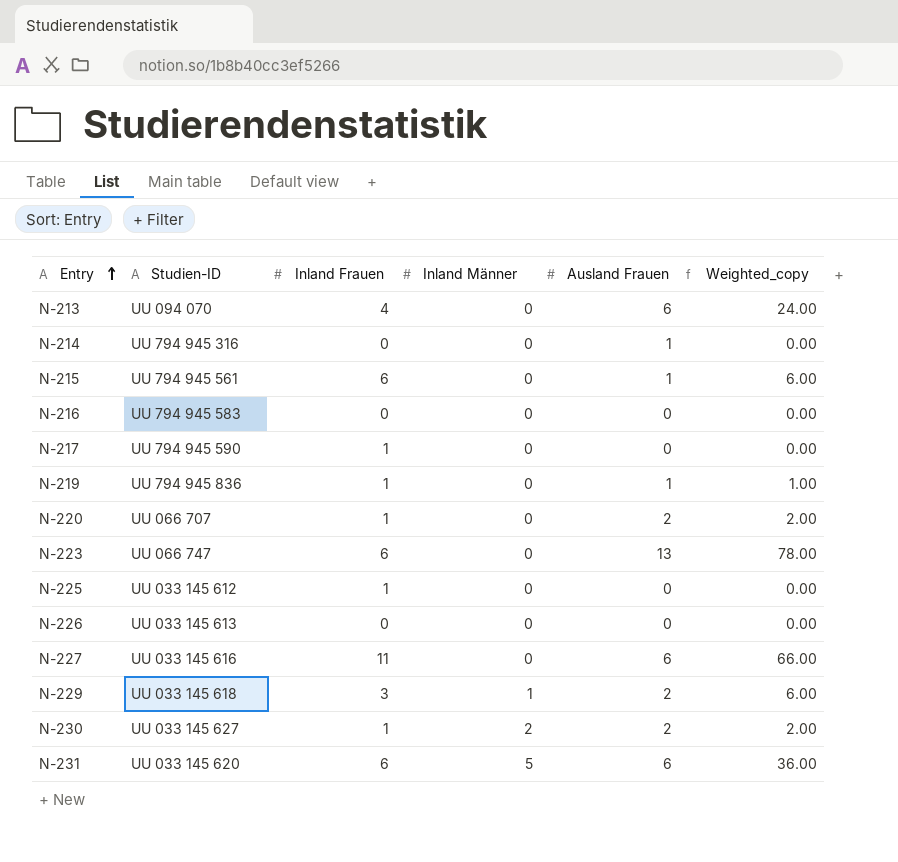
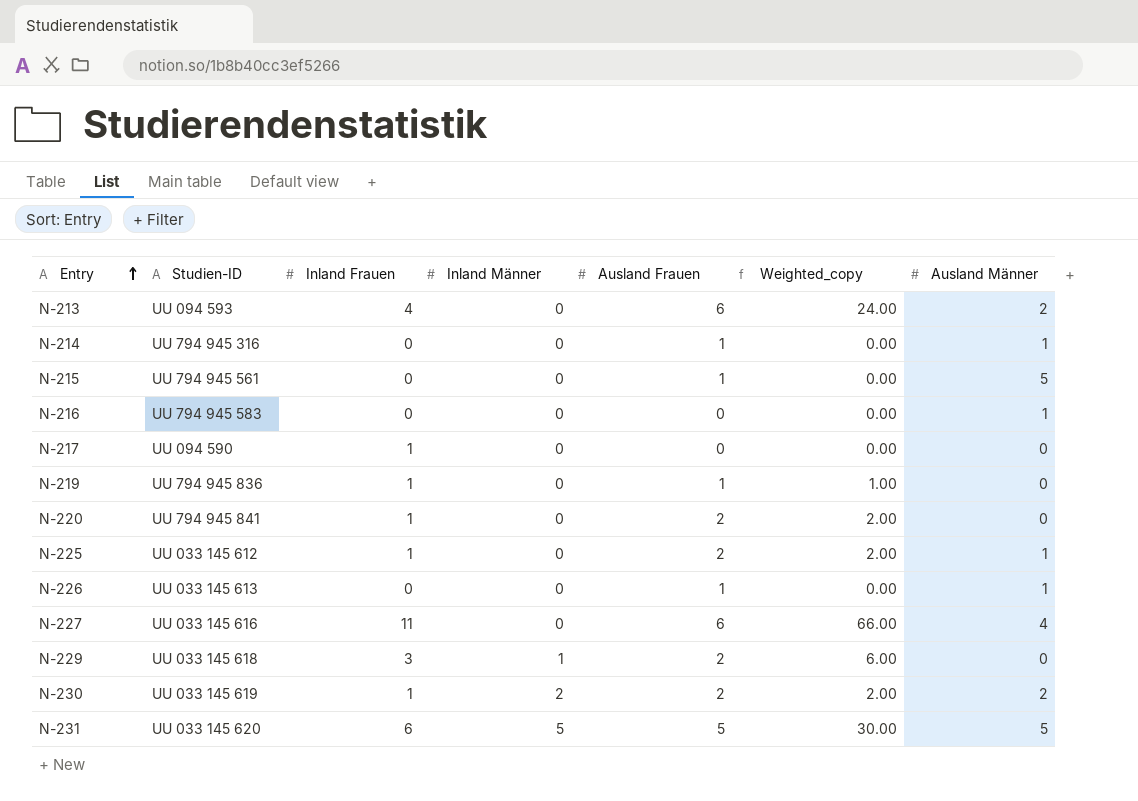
column Ausland Männer | position: none -> 7
row N-223: UU 066 747 | 6 | 0 | 13 | 78.00 -> none
N-213 | Studien-ID: UU 094 070 -> UU 094 593
N-215 | Inland Frauen: 6 -> 0
N-215 | Weighted_copy: 6.00 -> 0.00
N-217 | Studien-ID: UU 794 945 590 -> UU 094 590
N-220 | Studien-ID: UU 066 707 -> UU 794 945 841
N-225 | Ausland Frauen: 0 -> 2
N-225 | Weighted_copy: 0.00 -> 2.00
N-226 | Ausland Frauen: 0 -> 1
N-230 | Studien-ID: UU 033 145 627 -> UU 033 145 619
N-231 | Ausland Frauen: 6 -> 5
N-231 | Weighted_copy: 36.00 -> 30.00

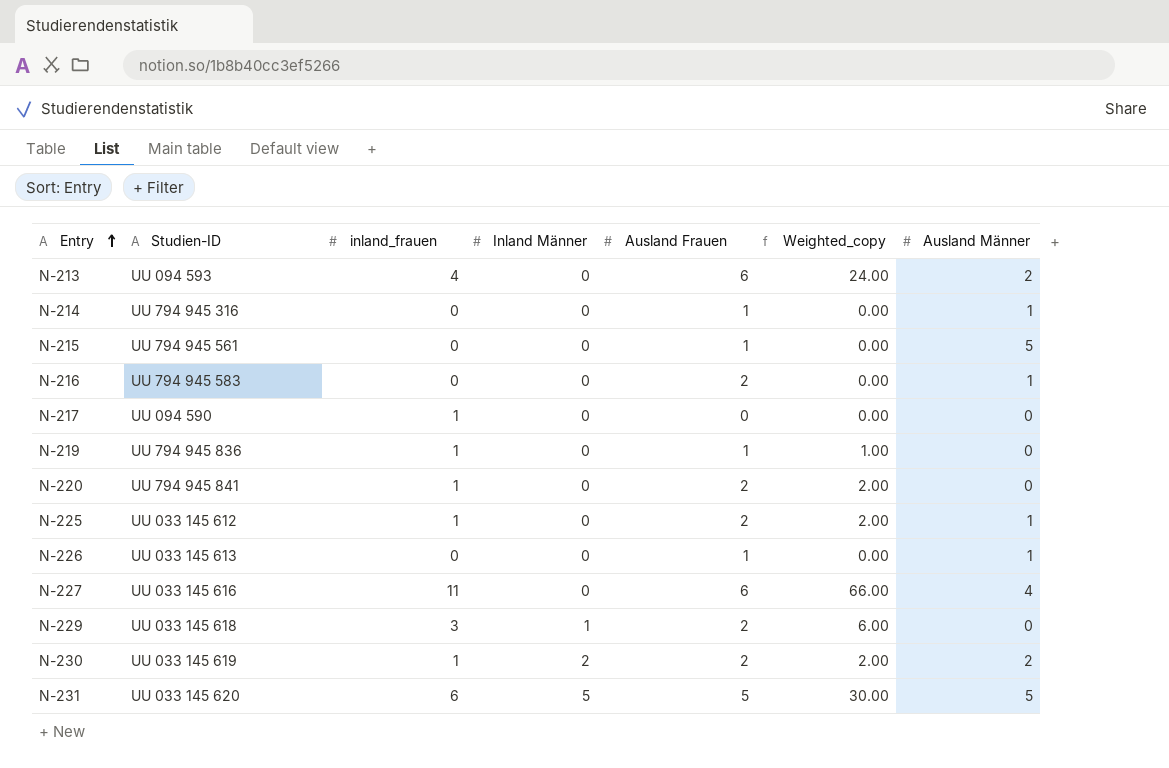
column name: Inland Frauen -> inland_frauen
N-216 | Ausland Frauen: 0 -> 2

